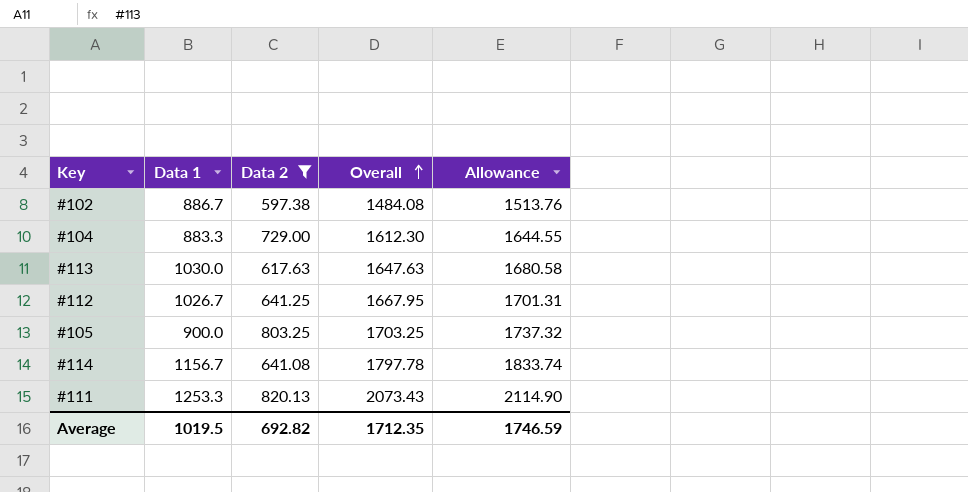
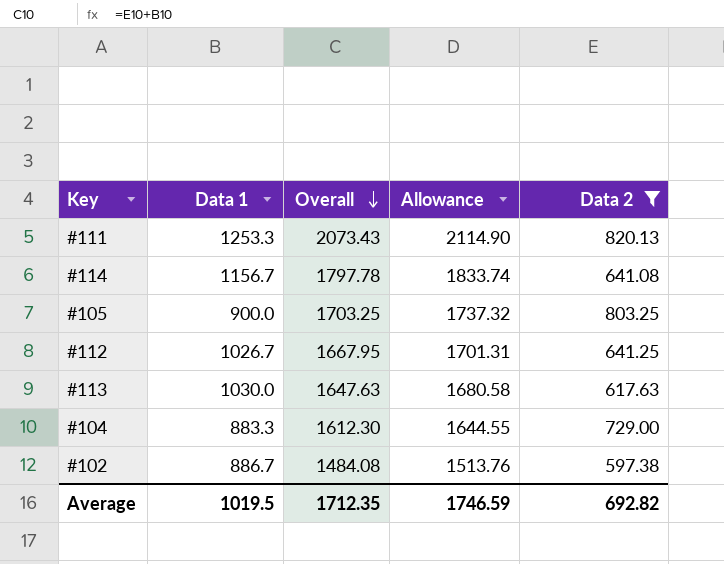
row order: Overall ascending -> Overall descending
column Data 2 | position: 3 -> 5

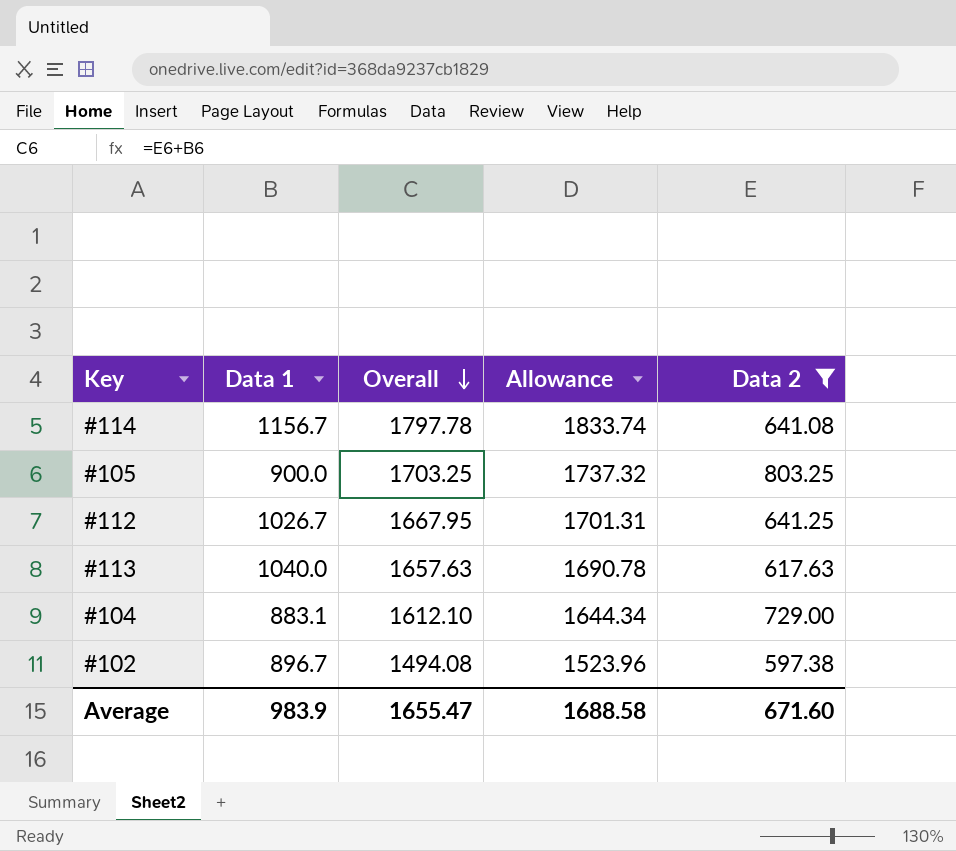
row #111: 1253.3 | 2073.43 | 2114.90 | 820.13 -> none
#113 | Data 1: 1030.0 -> 1040.0
#113 | Overall: 1647.63 -> 1657.63
#113 | Allowance: 1680.58 -> 1690.78
#104 | Data 1: 883.3 -> 883.1
#104 | Overall: 1612.30 -> 1612.10
#104 | Allowance: 1644.55 -> 1644.34
#102 | Data 1: 886.7 -> 896.7
#102 | Overall: 1484.08 -> 1494.08
#102 | Allowance: 1513.76 -> 1523.96
Average | Data 1: 1019.5 -> 983.9
Average | Overall: 1712.35 -> 1655.47
Average | Allowance: 1746.59 -> 1688.58
Average | Data 2: 692.82 -> 671.60

